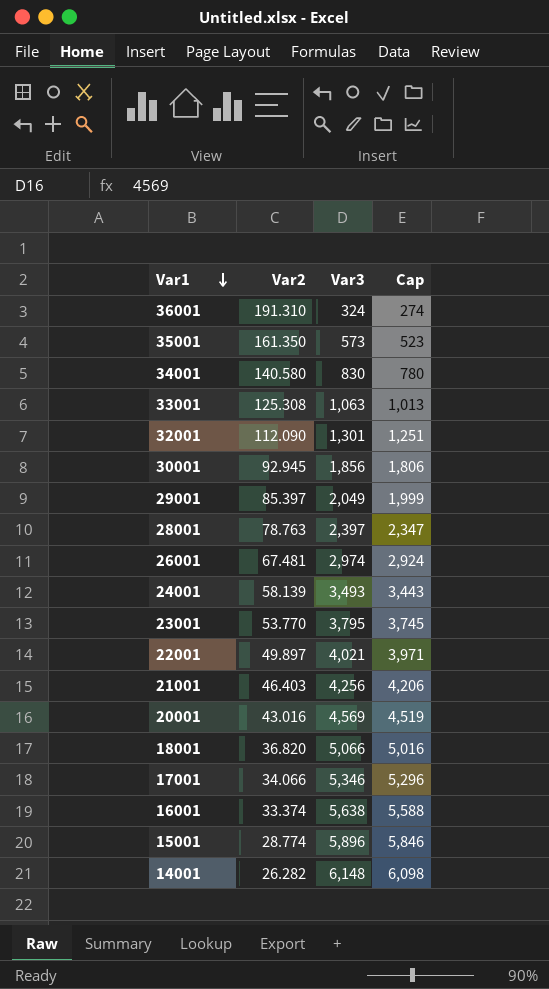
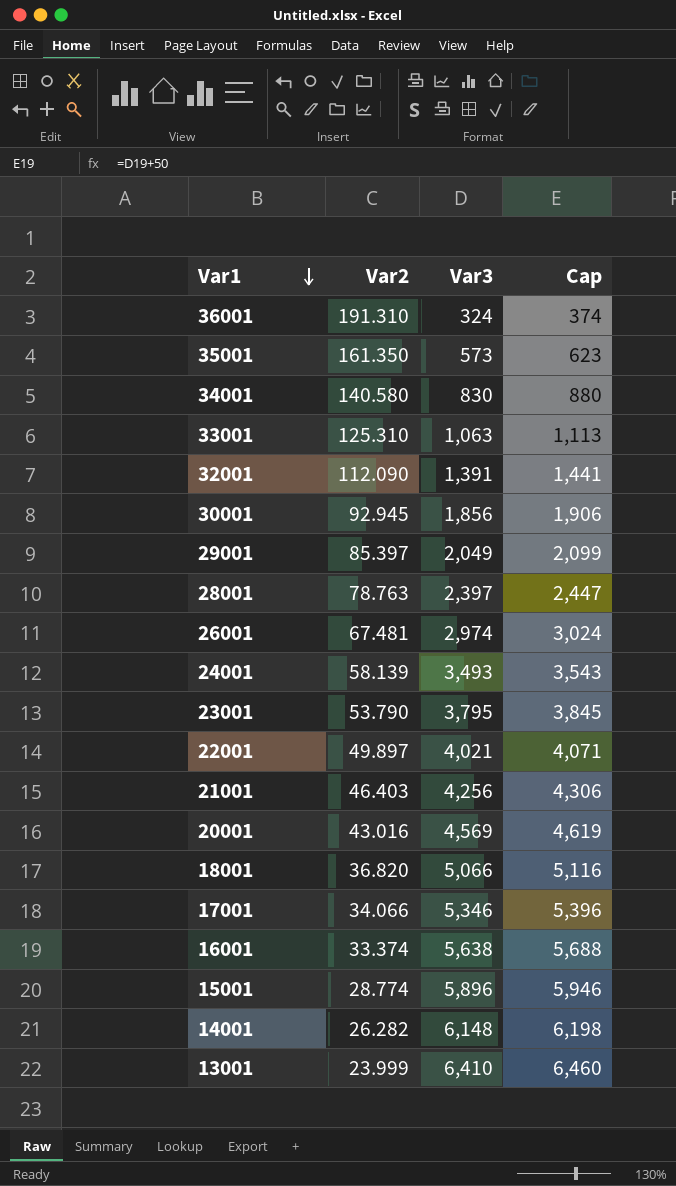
column Cap | formula: [Var3] - 50 -> [Var3] + 50
33001 | Var2: 125.308 -> 125.310
32001 | Var3: 1,301 -> 1,391
23001 | Var2: 53.770 -> 53.790
row 13001: none -> 23.999 | 6,410 | 6,460

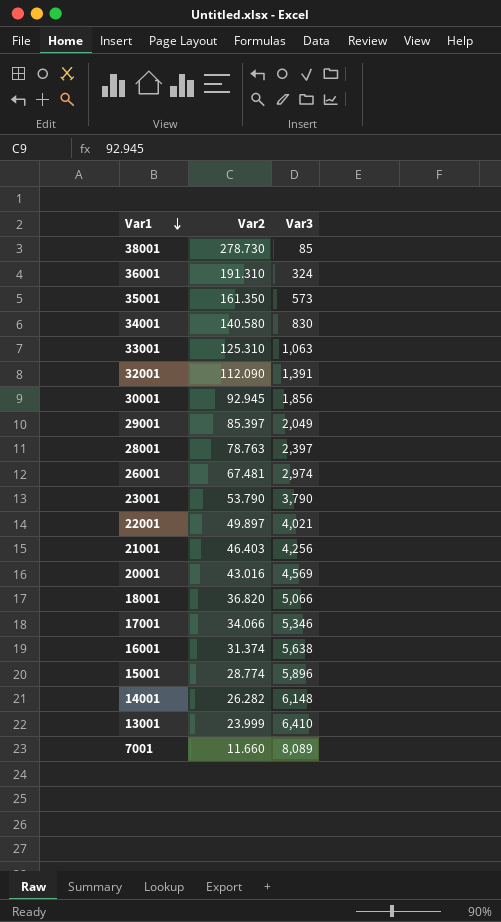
column Cap | formula: [Var3] + 50 -> none
row 24001: 58.139 | 3,493 | 3,543 -> none
row 38001: none -> 278.730 | 85
23001 | Var3: 3,795 -> 3,790
16001 | Var2: 33.374 -> 31.374
row 7001: none -> 11.660 | 8,089

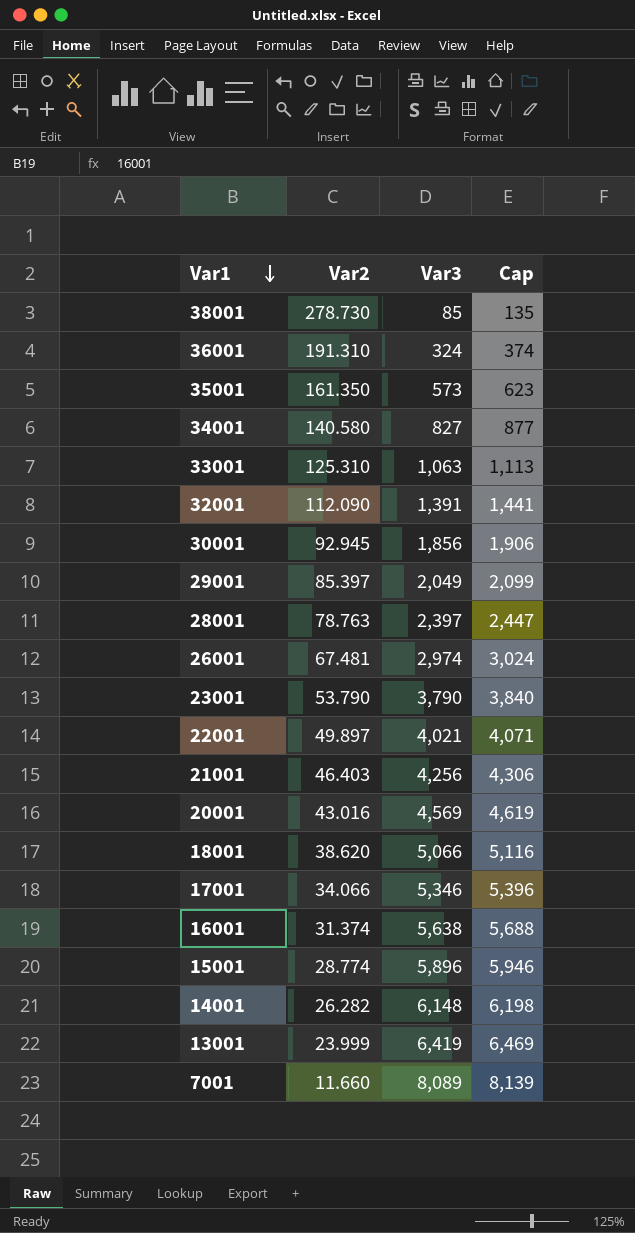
column Cap | formula: none -> [Var3] + 50
34001 | Var3: 830 -> 827
18001 | Var2: 36.820 -> 38.620
13001 | Var3: 6,410 -> 6,419

